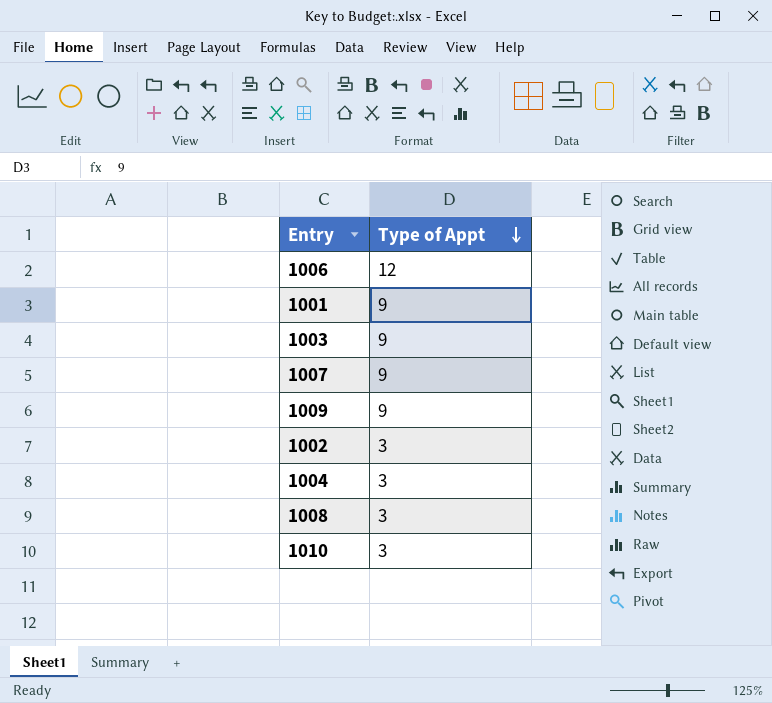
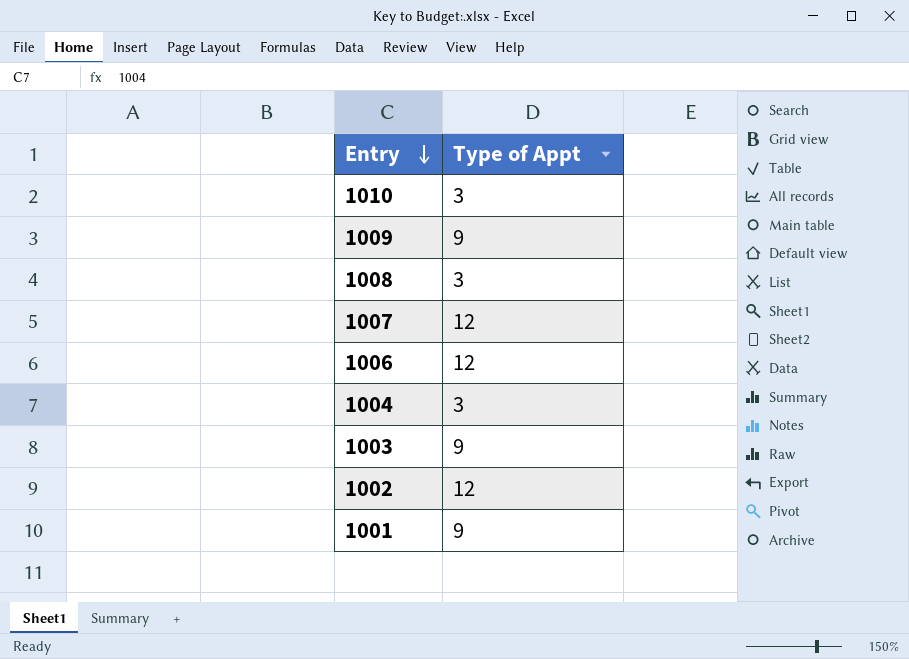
row order: Type of Appt descending -> Entry descending
1007 | Type of Appt: 9 -> 12
1002 | Type of Appt: 3 -> 12

